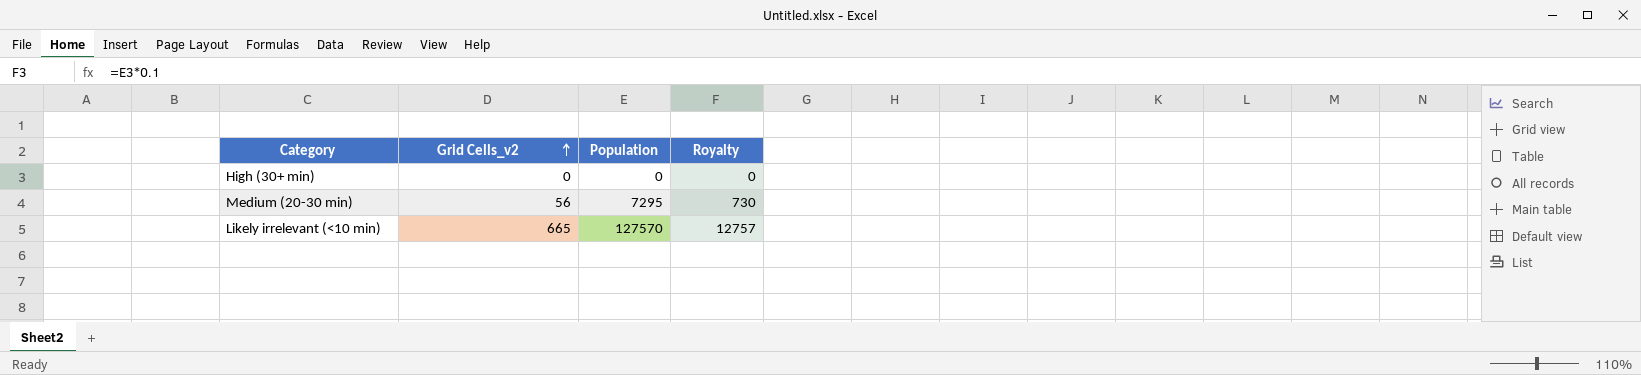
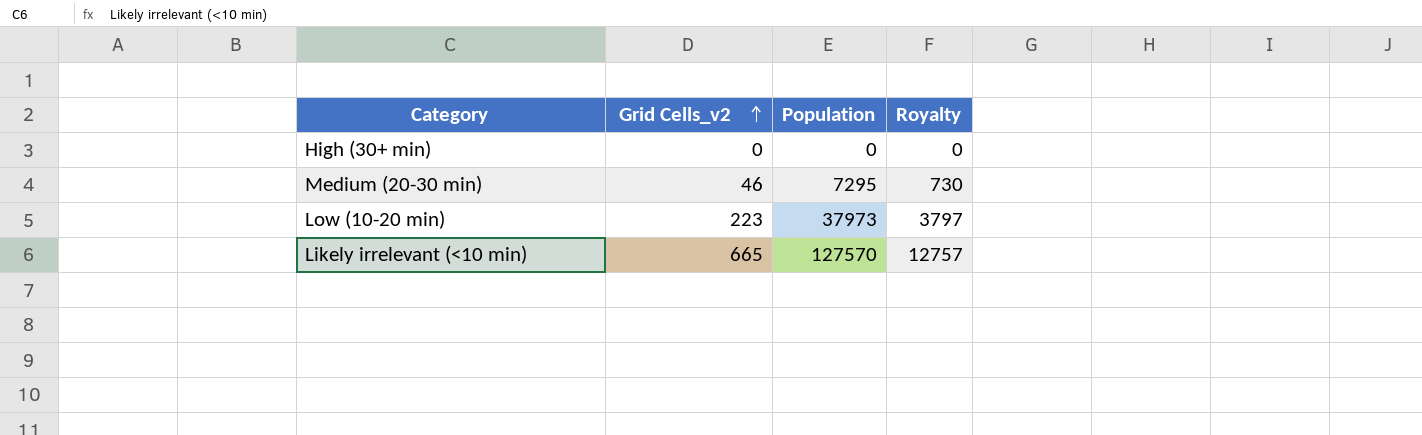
Medium (20-30 min) | Grid Cells_v2: 56 -> 46
row Low (10-20 min): none -> 223 | 37973 | 3797

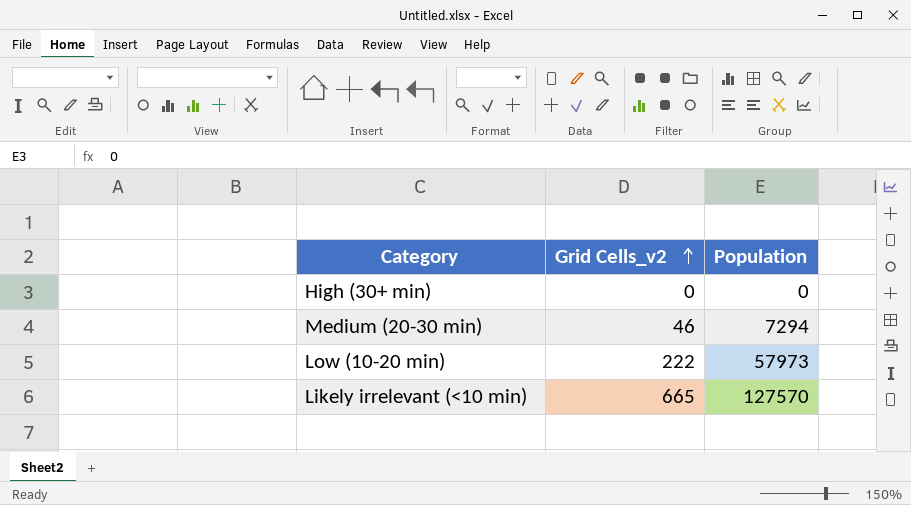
column Royalty | formula: [Population] * 0.1 -> none
Medium (20-30 min) | Population: 7295 -> 7294
Low (10-20 min) | Grid Cells_v2: 223 -> 222
Low (10-20 min) | Population: 37973 -> 57973

